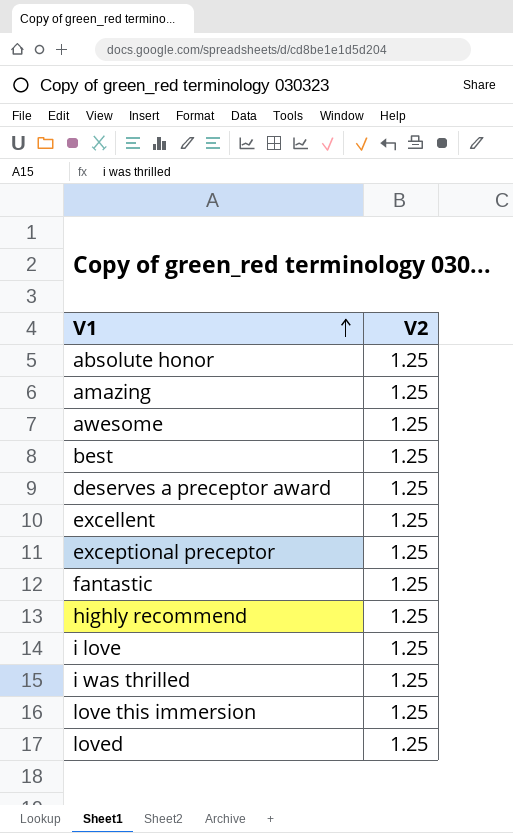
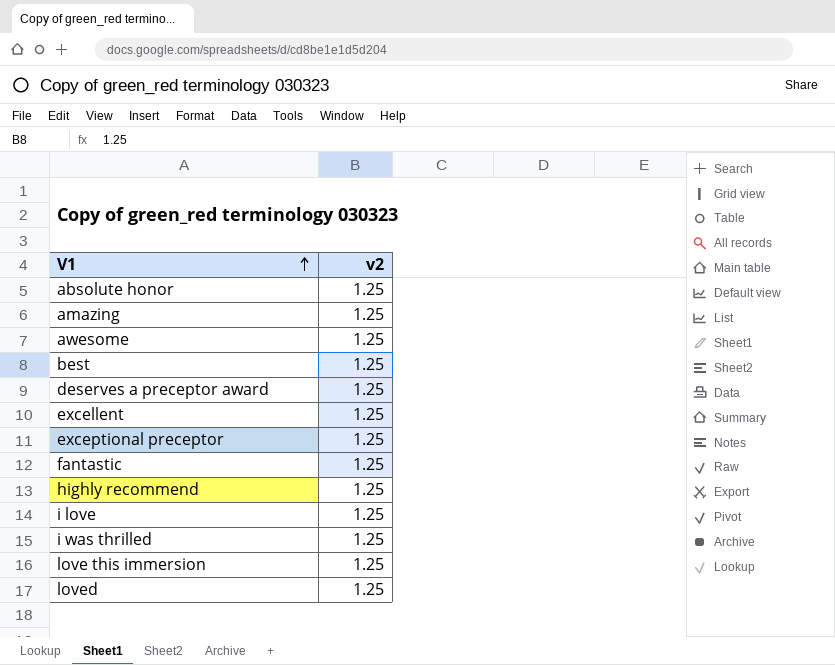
column name: V2 -> v2

